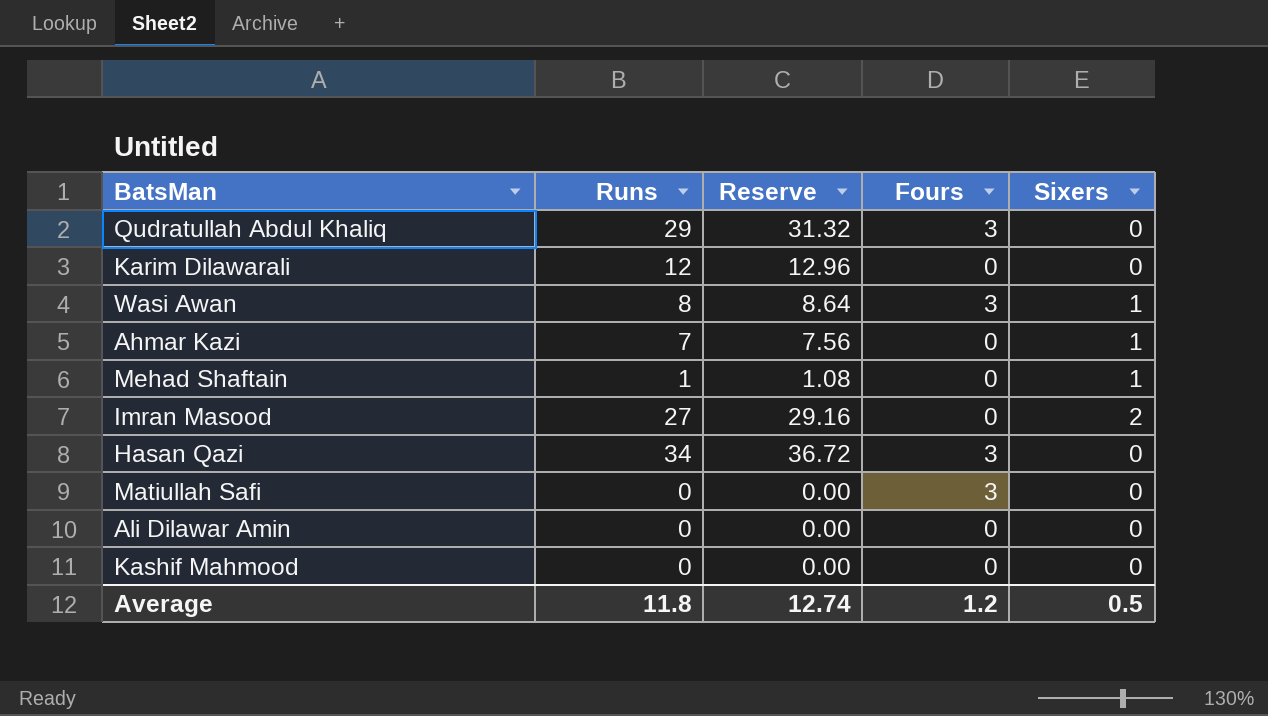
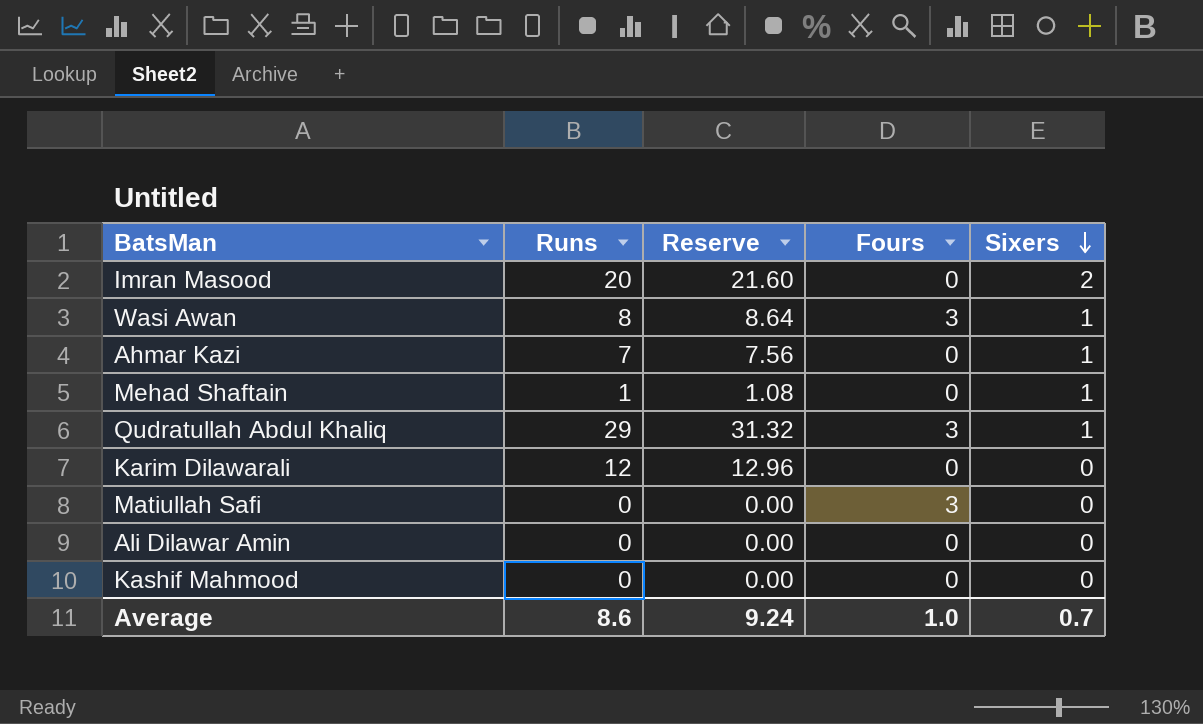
row order: none -> Sixers descending
row Hasan Qazi: 34 | 36.72 | 3 | 0 -> none
Imran Masood | Runs: 27 -> 20
Imran Masood | Reserve: 29.16 -> 21.60
Qudratullah Abdul Khaliq | Sixers: 0 -> 1
Average | Runs: 11.8 -> 8.6
Average | Reserve: 12.74 -> 9.24
Average | Fours: 1.2 -> 1.0
Average | Sixers: 0.5 -> 0.7

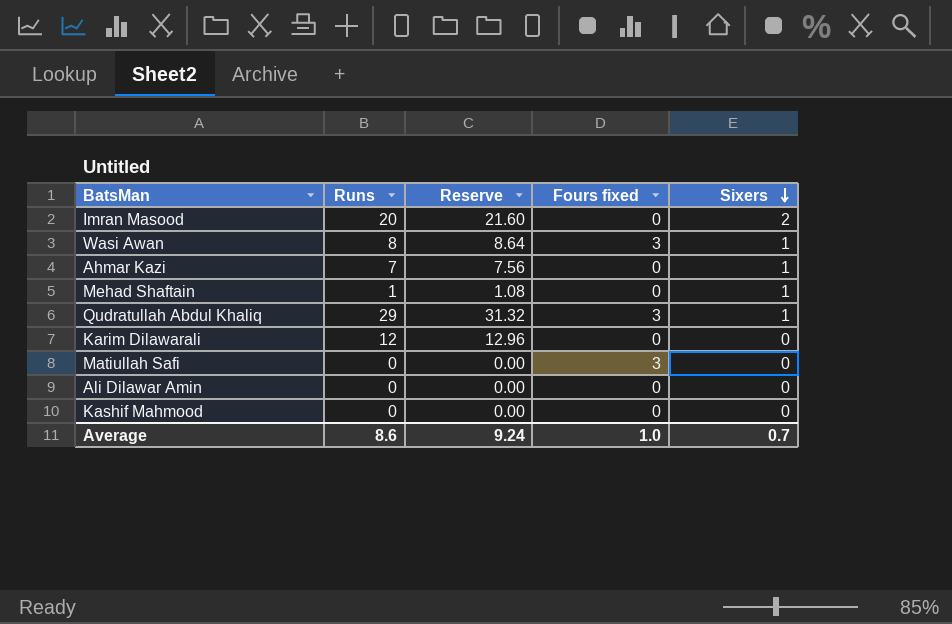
column name: Fours -> Fours fixed

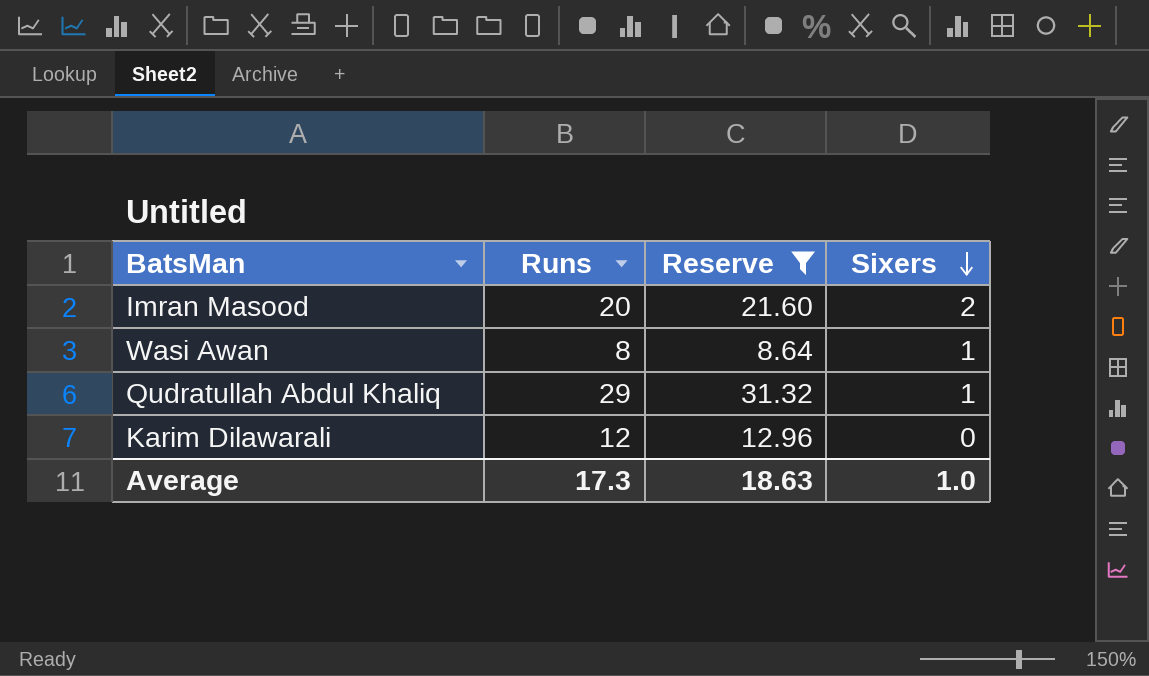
filter: none -> Reserve >= 8.64
column Fours fixed | position: 4 -> none
Average | Runs: 8.6 -> 17.3
Average | Reserve: 9.24 -> 18.63
Average | Sixers: 0.7 -> 1.0

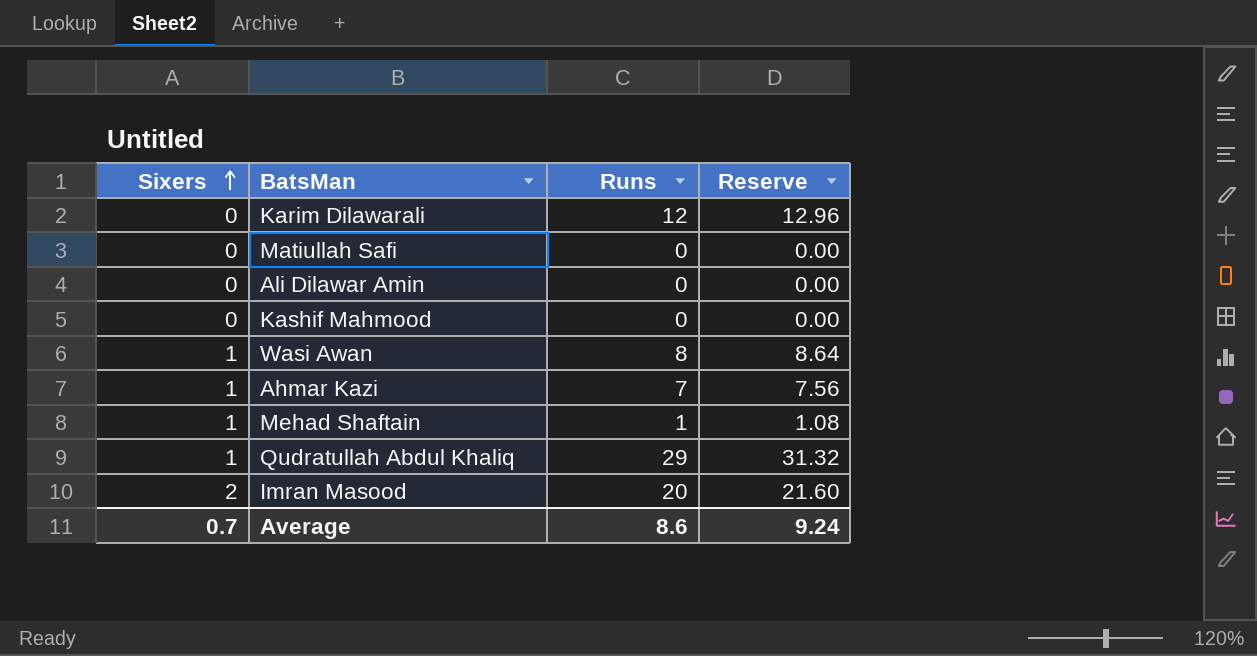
filter: Reserve >= 8.64 -> none
row order: Sixers descending -> Sixers ascending
column Sixers | position: 4 -> 1
Average | Sixers: 1.0 -> 0.7
Average | Runs: 17.3 -> 8.6
Average | Reserve: 18.63 -> 9.24

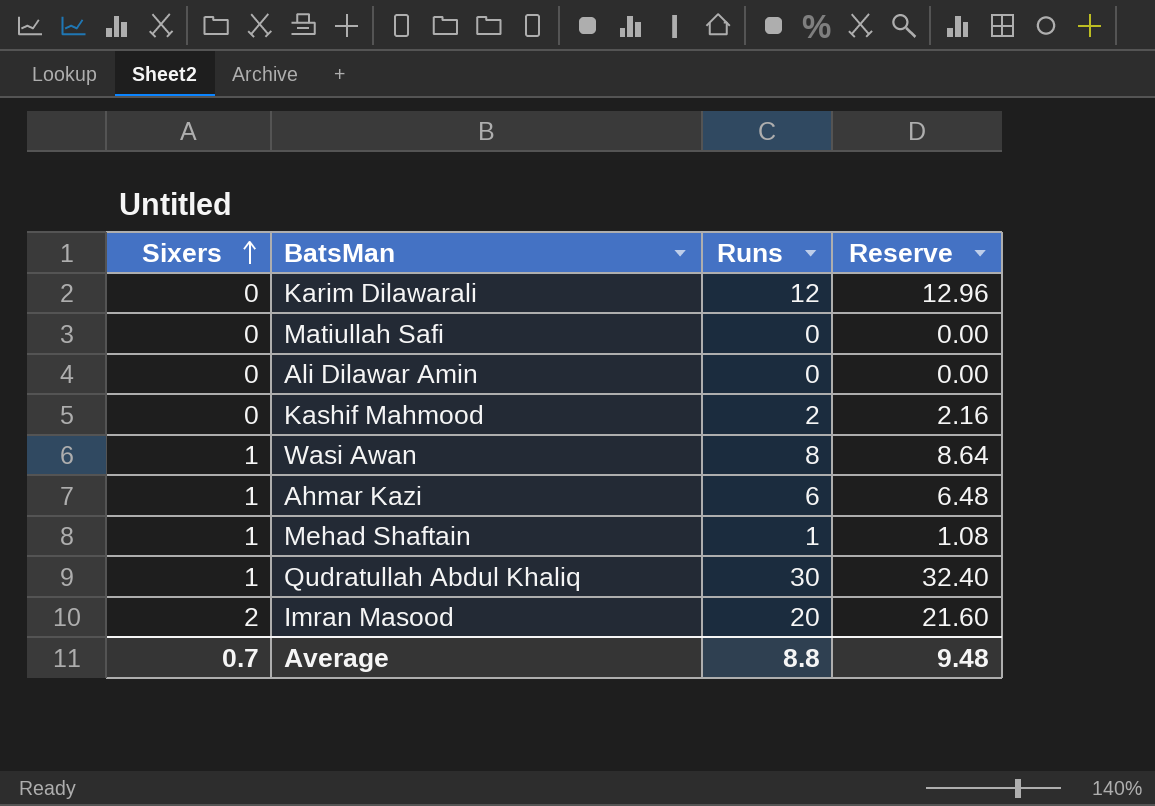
Kashif Mahmood | Runs: 0 -> 2
Kashif Mahmood | Reserve: 0.00 -> 2.16
Ahmar Kazi | Runs: 7 -> 6
Ahmar Kazi | Reserve: 7.56 -> 6.48
Qudratullah Abdul Khaliq | Runs: 29 -> 30
Qudratullah Abdul Khaliq | Reserve: 31.32 -> 32.40
Average | Runs: 8.6 -> 8.8
Average | Reserve: 9.24 -> 9.48

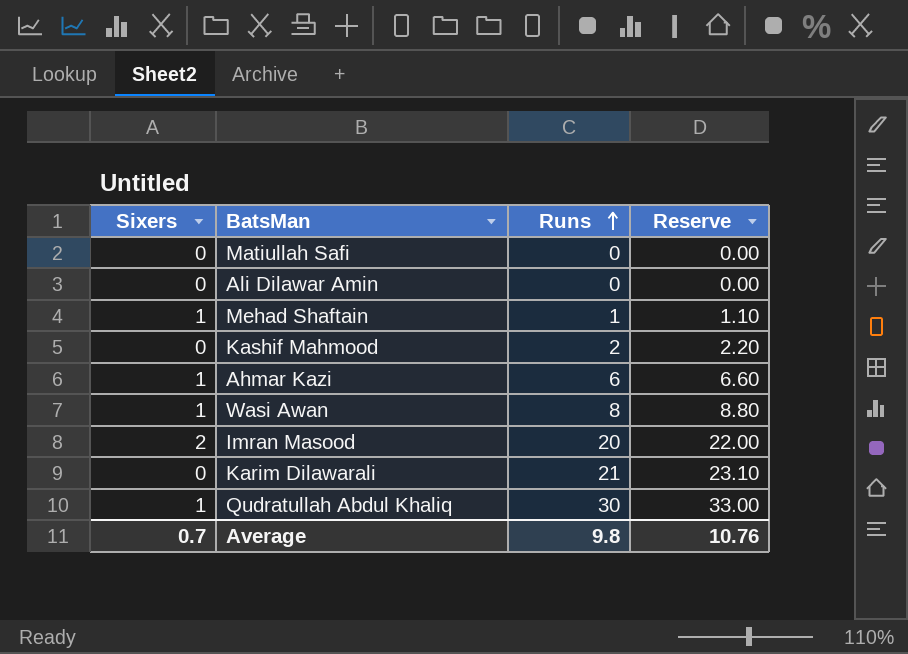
row order: Sixers ascending -> Runs ascending
column Reserve | formula: [Runs] * 1.08 -> [Runs] * 1.1
Karim Dilawarali | Runs: 12 -> 21
Average | Runs: 8.8 -> 9.8
Average | Reserve: 9.48 -> 10.76

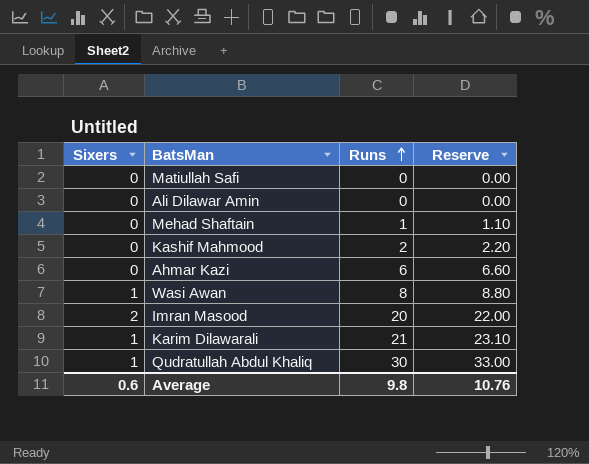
Mehad Shaftain | Sixers: 1 -> 0
Ahmar Kazi | Sixers: 1 -> 0
Karim Dilawarali | Sixers: 0 -> 1
Average | Sixers: 0.7 -> 0.6

